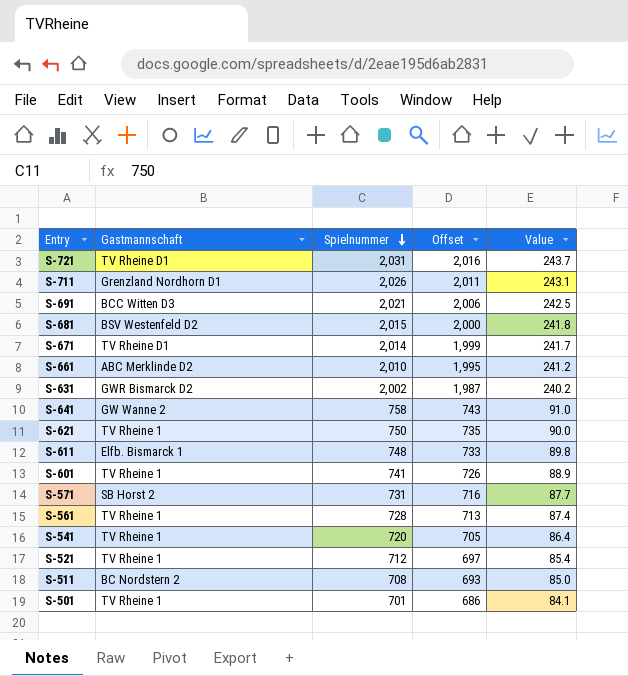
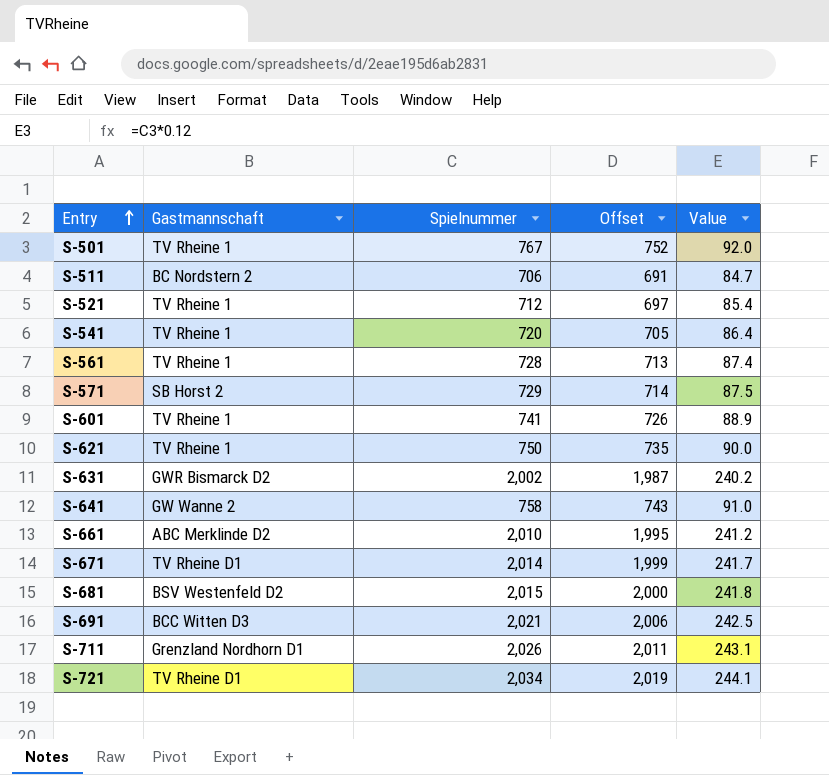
row order: Spielnummer descending -> Entry ascending
row S-611: Elfb. Bismarck 1 | 748 | 733 | 89.8 -> none
S-501 | Spielnummer: 701 -> 767
S-501 | Offset: 686 -> 752
S-501 | Value: 84.1 -> 92.0
S-511 | Spielnummer: 708 -> 706
S-511 | Offset: 693 -> 691
S-511 | Value: 85.0 -> 84.7
S-571 | Spielnummer: 731 -> 729
S-571 | Offset: 716 -> 714
S-571 | Value: 87.7 -> 87.5
S-721 | Spielnummer: 2,031 -> 2,034
S-721 | Offset: 2,016 -> 2,019
S-721 | Value: 243.7 -> 244.1

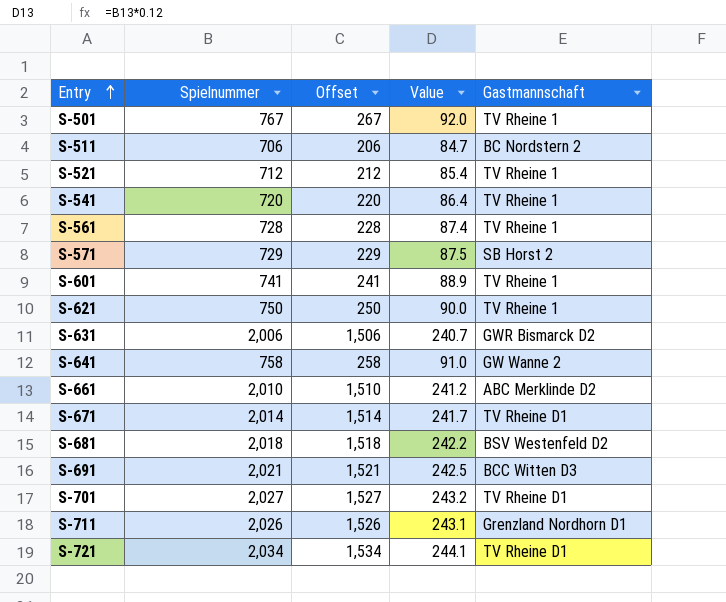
column Offset | formula: [Spielnummer] - 15 -> [Spielnummer] - 500
column Gastmannschaft | position: 2 -> 5
S-631 | Spielnummer: 2,002 -> 2,006
S-631 | Value: 240.2 -> 240.7
S-681 | Spielnummer: 2,015 -> 2,018
S-681 | Value: 241.8 -> 242.2
row S-701: none -> 2,027 | 1,527 | 243.2 | TV Rheine D1

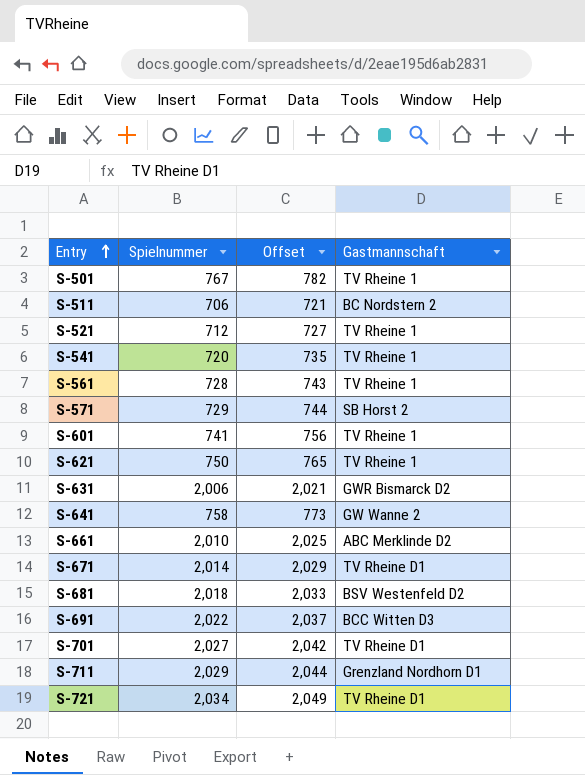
column Value | formula: [Spielnummer] * 0.12 -> none
column Offset | formula: [Spielnummer] - 500 -> [Spielnummer] + 15
S-691 | Spielnummer: 2,021 -> 2,022
S-711 | Spielnummer: 2,026 -> 2,029

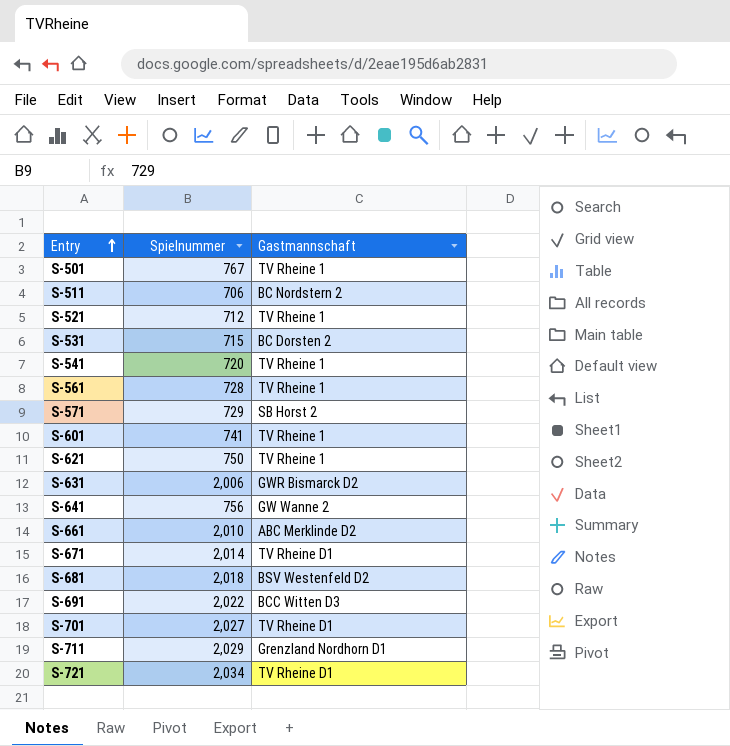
column Offset | formula: [Spielnummer] + 15 -> none
row S-531: none -> 715 | BC Dorsten 2
S-641 | Spielnummer: 758 -> 756

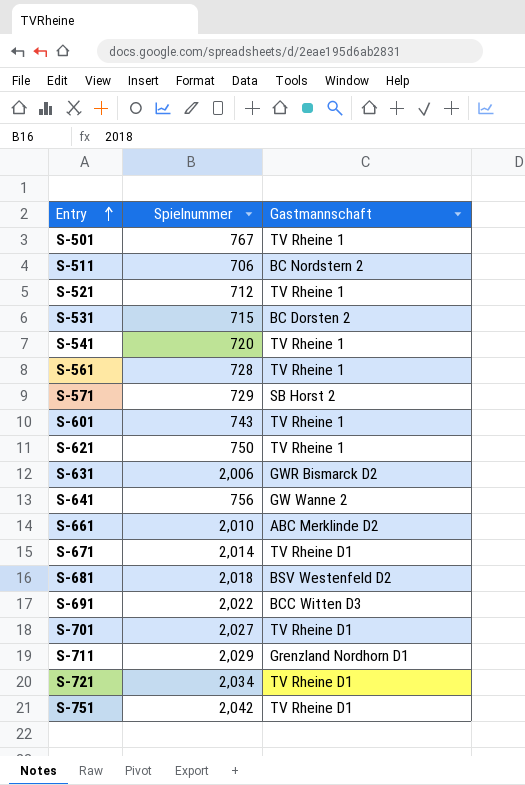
S-601 | Spielnummer: 741 -> 743
row S-751: none -> 2,042 | TV Rheine D1

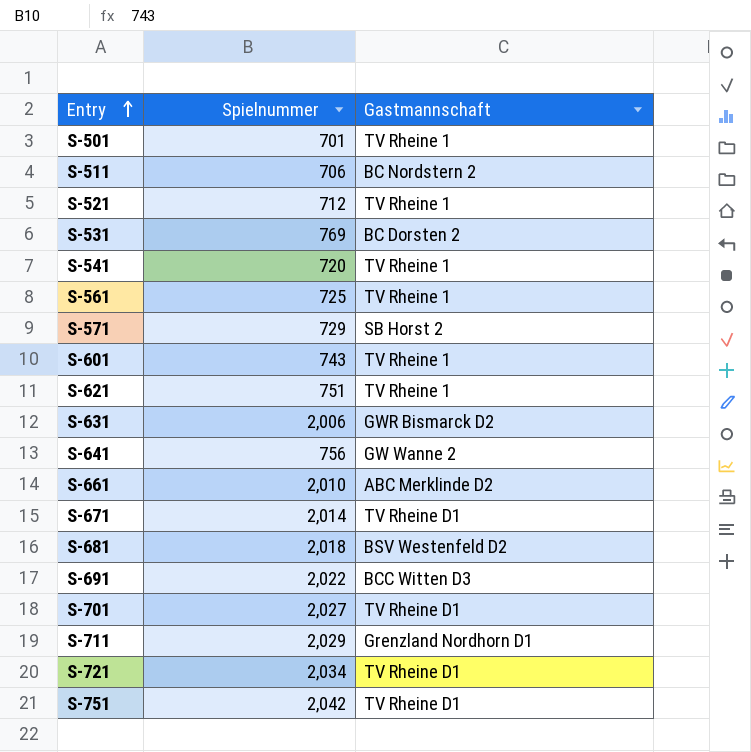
S-501 | Spielnummer: 767 -> 701
S-531 | Spielnummer: 715 -> 769
S-561 | Spielnummer: 728 -> 725
S-621 | Spielnummer: 750 -> 751

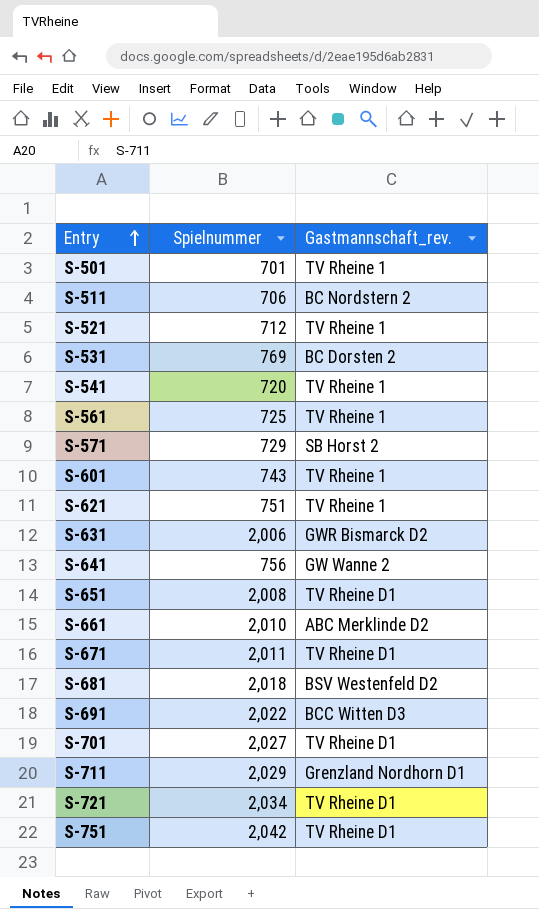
column name: Gastmannschaft -> Gastmannschaft_rev.
row S-651: none -> 2,008 | TV Rheine D1
S-671 | Spielnummer: 2,014 -> 2,011

